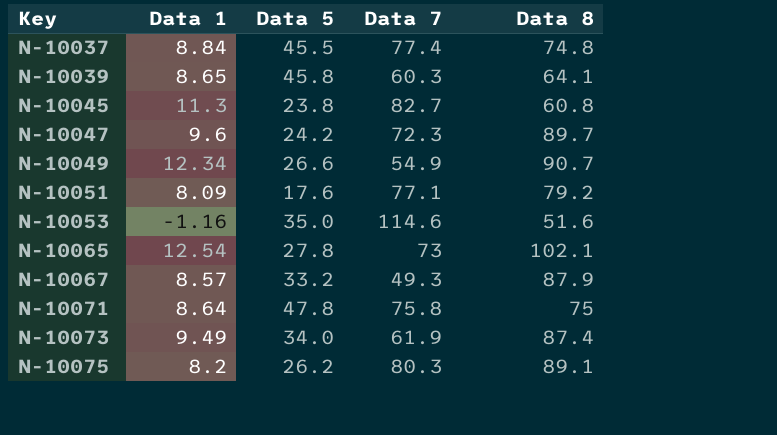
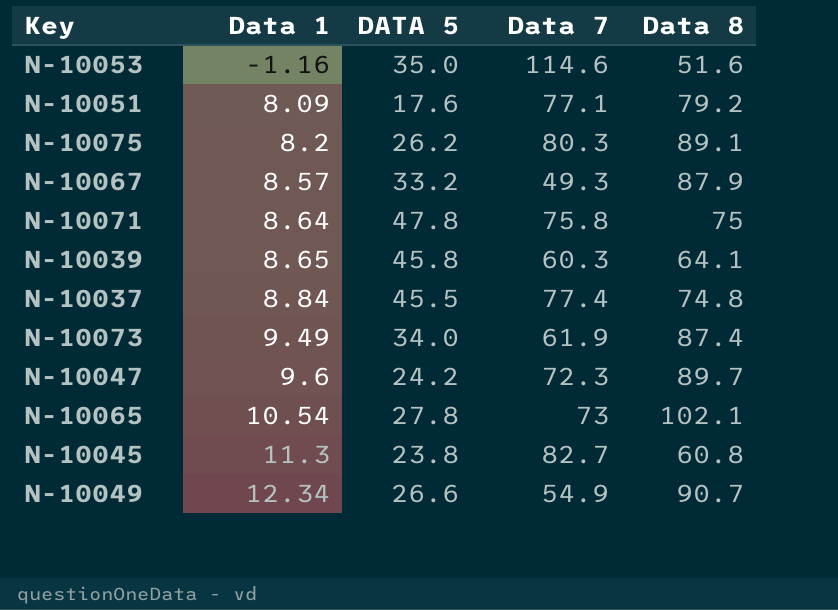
row order: Key ascending -> Data 1 ascending
column name: Data 5 -> DATA 5
N-10065 | Data 1: 12.54 -> 10.54

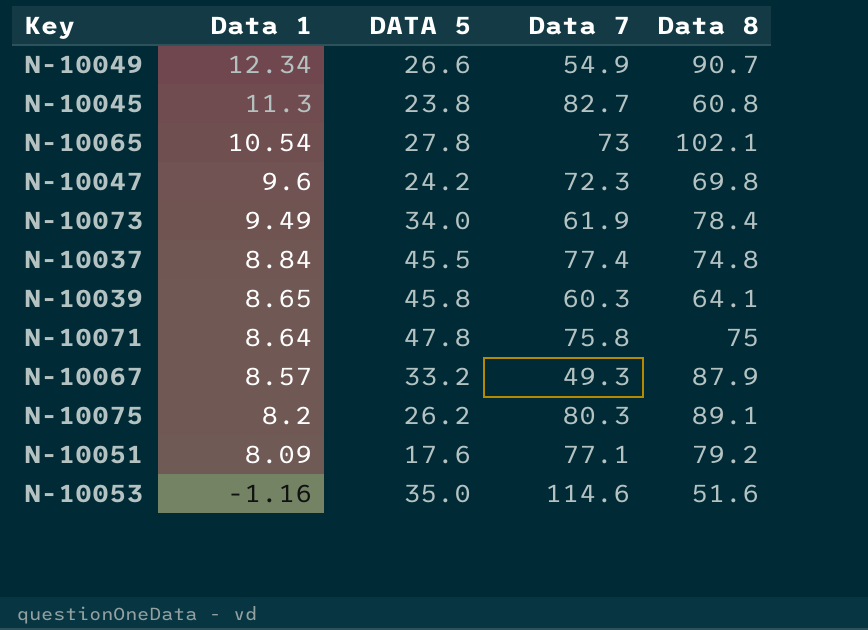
row order: Data 1 ascending -> Data 1 descending
N-10047 | Data 8: 89.7 -> 69.8
N-10073 | Data 8: 87.4 -> 78.4

